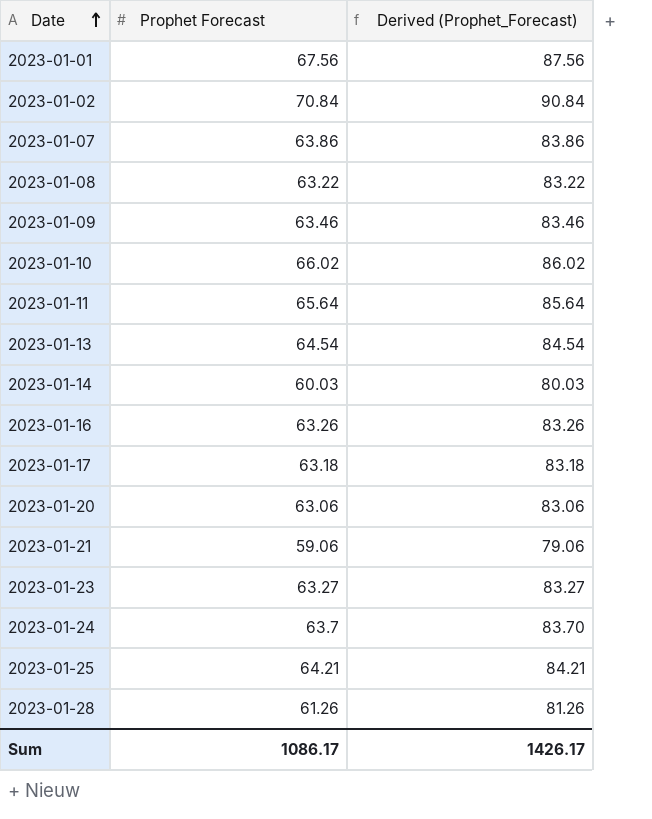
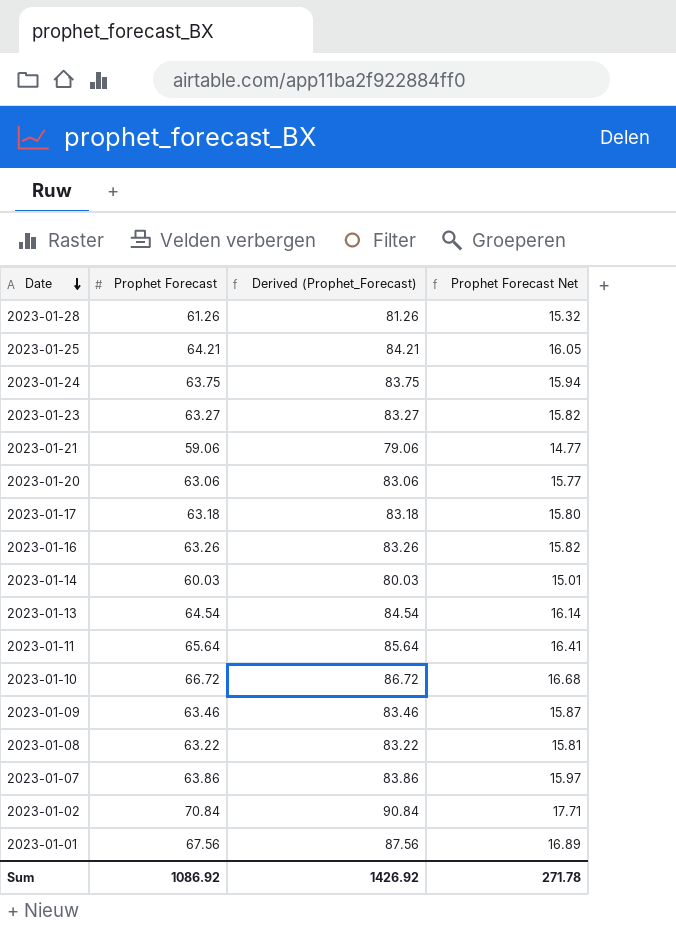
row order: Date ascending -> Date descending
column Prophet Forecast Net | formula: none -> [Prophet Forecast] * 0.25
2023-01-24 | Prophet Forecast: 63.7 -> 63.75
2023-01-24 | Derived (Prophet_Forecast): 83.70 -> 83.75
2023-01-10 | Prophet Forecast: 66.02 -> 66.72
2023-01-10 | Derived (Prophet_Forecast): 86.02 -> 86.72
Sum | Prophet Forecast: 1086.17 -> 1086.92
Sum | Derived (Prophet_Forecast): 1426.17 -> 1426.92

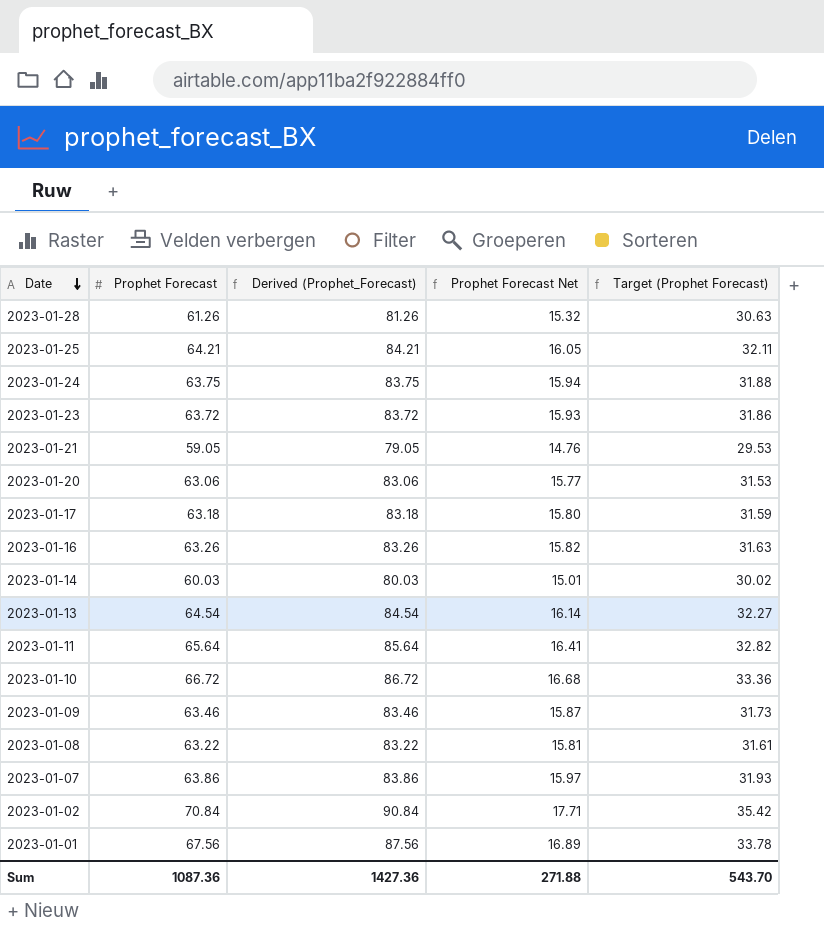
column Target (Prophet Forecast) | formula: none -> [Prophet Forecast] * 0.5
2023-01-23 | Prophet Forecast: 63.27 -> 63.72
2023-01-23 | Derived (Prophet_Forecast): 83.27 -> 83.72
2023-01-23 | Prophet Forecast Net: 15.82 -> 15.93
2023-01-21 | Prophet Forecast: 59.06 -> 59.05
2023-01-21 | Derived (Prophet_Forecast): 79.06 -> 79.05
2023-01-21 | Prophet Forecast Net: 14.77 -> 14.76
Sum | Prophet Forecast: 1086.92 -> 1087.36
Sum | Derived (Prophet_Forecast): 1426.92 -> 1427.36
Sum | Prophet Forecast Net: 271.78 -> 271.88

